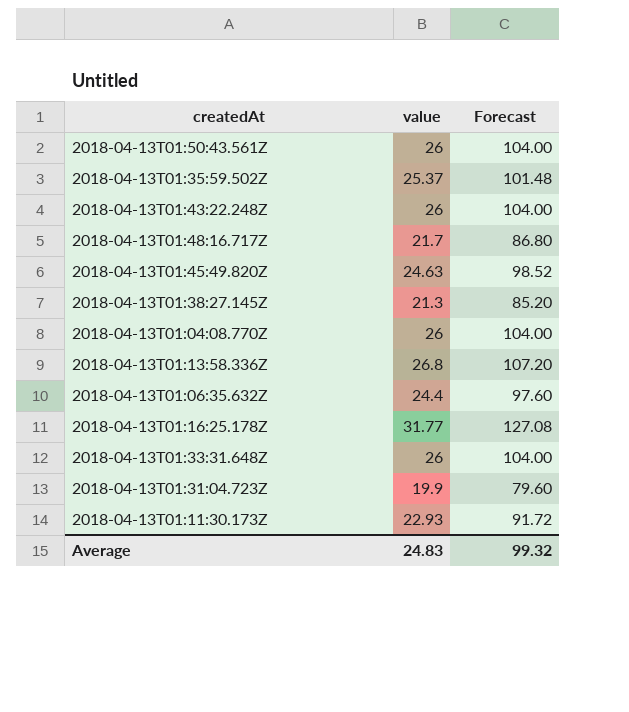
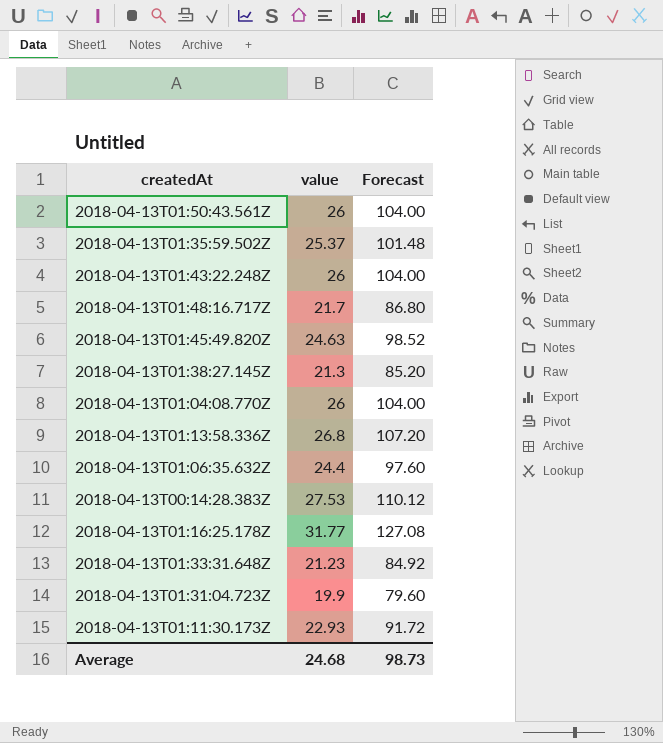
row 2018-04-13T00:14:28.383Z: none -> 27.53 | 110.12
2018-04-13T01:33:31.648Z | value: 26 -> 21.23
2018-04-13T01:33:31.648Z | Forecast: 104.00 -> 84.92
Average | value: 24.83 -> 24.68
Average | Forecast: 99.32 -> 98.73

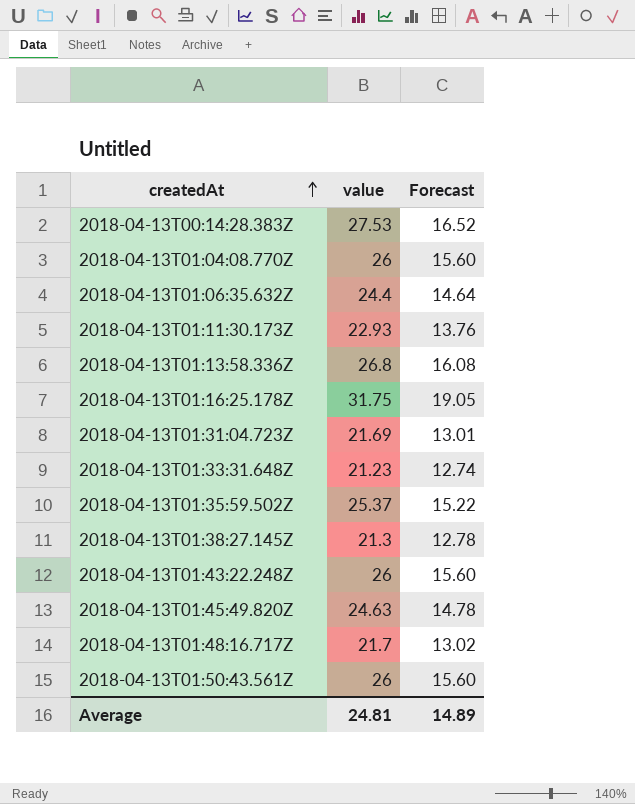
row order: none -> createdAt ascending
column Forecast | formula: [value] * 4 -> [value] * 0.6
2018-04-13T01:16:25.178Z | value: 31.77 -> 31.75
2018-04-13T01:31:04.723Z | value: 19.9 -> 21.69
Average | value: 24.68 -> 24.81
Average | Forecast: 98.73 -> 14.89

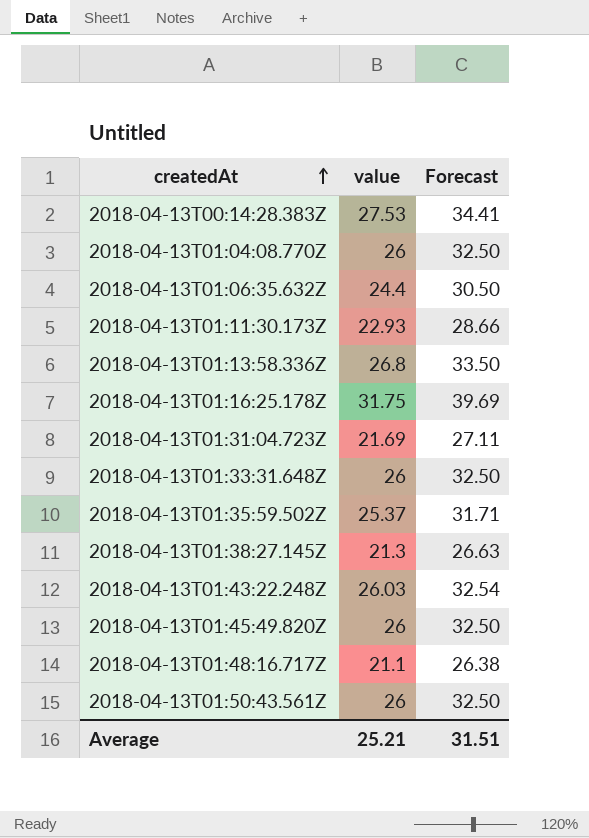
column Forecast | formula: [value] * 0.6 -> [value] * 1.25
2018-04-13T01:33:31.648Z | value: 21.23 -> 26
2018-04-13T01:43:22.248Z | value: 26 -> 26.03
2018-04-13T01:45:49.820Z | value: 24.63 -> 26
2018-04-13T01:48:16.717Z | value: 21.7 -> 21.1
Average | value: 24.81 -> 25.21
Average | Forecast: 14.89 -> 31.51

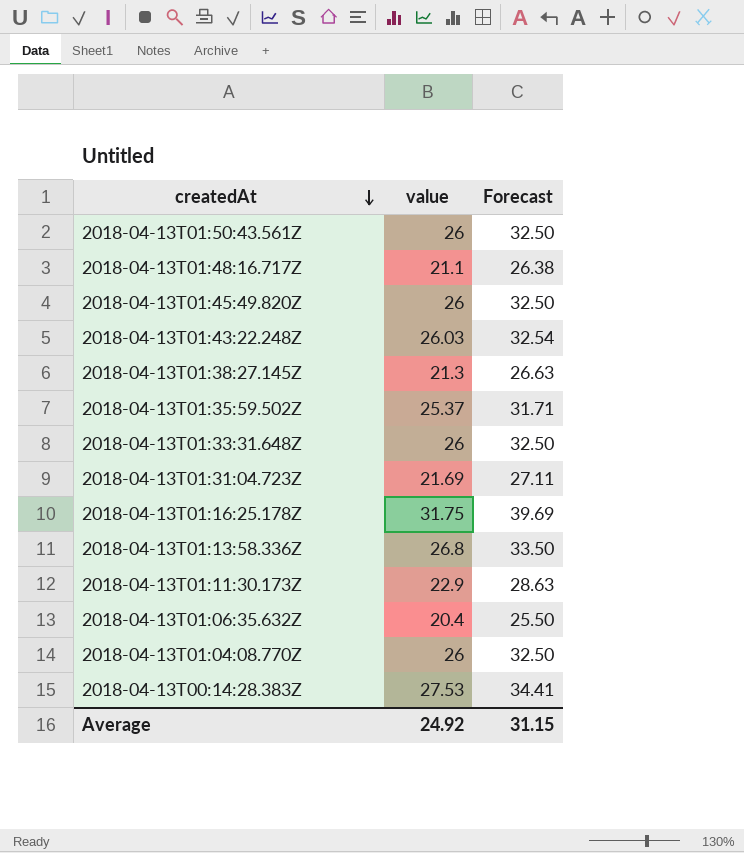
row order: createdAt ascending -> createdAt descending
2018-04-13T01:11:30.173Z | value: 22.93 -> 22.9
2018-04-13T01:11:30.173Z | Forecast: 28.66 -> 28.63
2018-04-13T01:06:35.632Z | value: 24.4 -> 20.4
2018-04-13T01:06:35.632Z | Forecast: 30.50 -> 25.50
Average | value: 25.21 -> 24.92
Average | Forecast: 31.51 -> 31.15

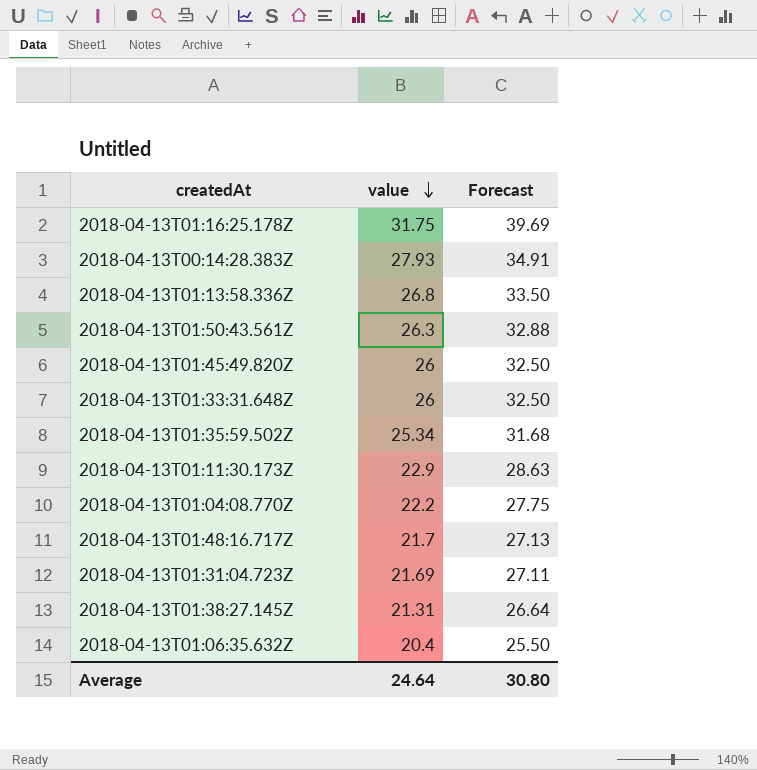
row order: createdAt descending -> value descending
row 2018-04-13T01:43:22.248Z: 26.03 | 32.54 -> none
2018-04-13T00:14:28.383Z | value: 27.53 -> 27.93
2018-04-13T00:14:28.383Z | Forecast: 34.41 -> 34.91
2018-04-13T01:50:43.561Z | value: 26 -> 26.3
2018-04-13T01:50:43.561Z | Forecast: 32.50 -> 32.88
2018-04-13T01:35:59.502Z | value: 25.37 -> 25.34
2018-04-13T01:35:59.502Z | Forecast: 31.71 -> 31.68
2018-04-13T01:04:08.770Z | value: 26 -> 22.2
2018-04-13T01:04:08.770Z | Forecast: 32.50 -> 27.75
2018-04-13T01:48:16.717Z | value: 21.1 -> 21.7
2018-04-13T01:48:16.717Z | Forecast: 26.38 -> 27.13
2018-04-13T01:38:27.145Z | value: 21.3 -> 21.31
2018-04-13T01:38:27.145Z | Forecast: 26.63 -> 26.64
Average | value: 24.92 -> 24.64
Average | Forecast: 31.15 -> 30.80

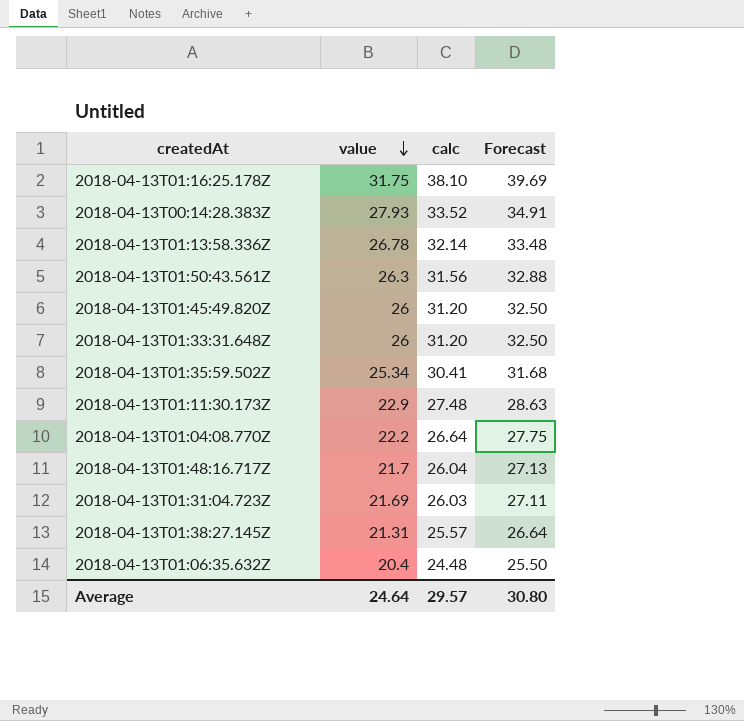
column calc | formula: none -> [value] * 1.2
2018-04-13T01:13:58.336Z | value: 26.8 -> 26.78
2018-04-13T01:13:58.336Z | Forecast: 33.50 -> 33.48

